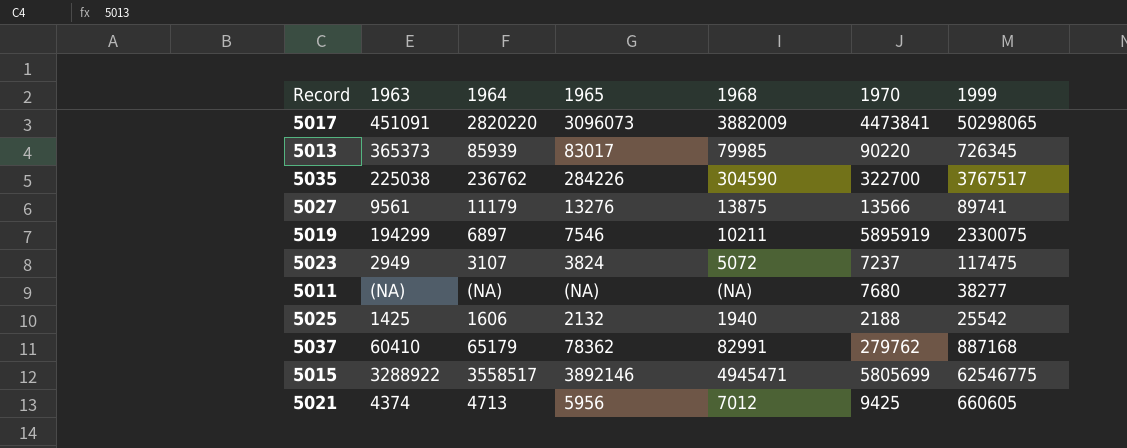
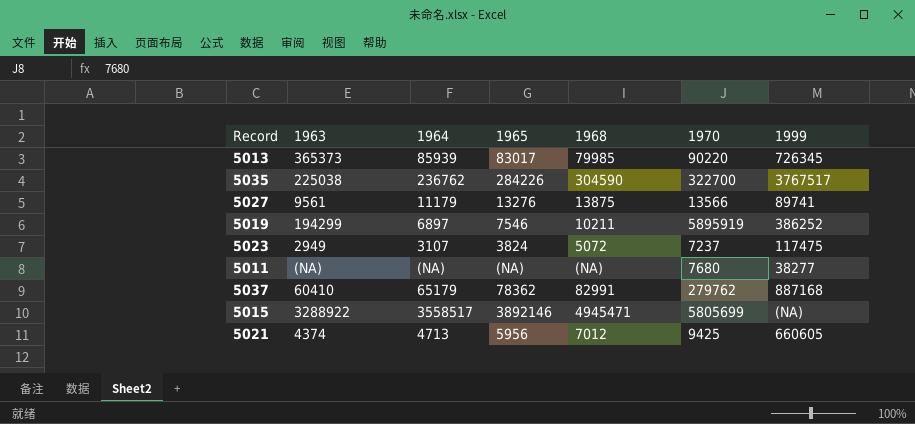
row 5017: 451091 | 2820220 | 3096073 | 3882009 | 4473841 | 50298065 -> none
row 5025: 1425 | 1606 | 2132 | 1940 | 2188 | 25542 -> none
5019 | 1999: 2330075 -> 386252
5015 | 1999: 62546775 -> (NA)

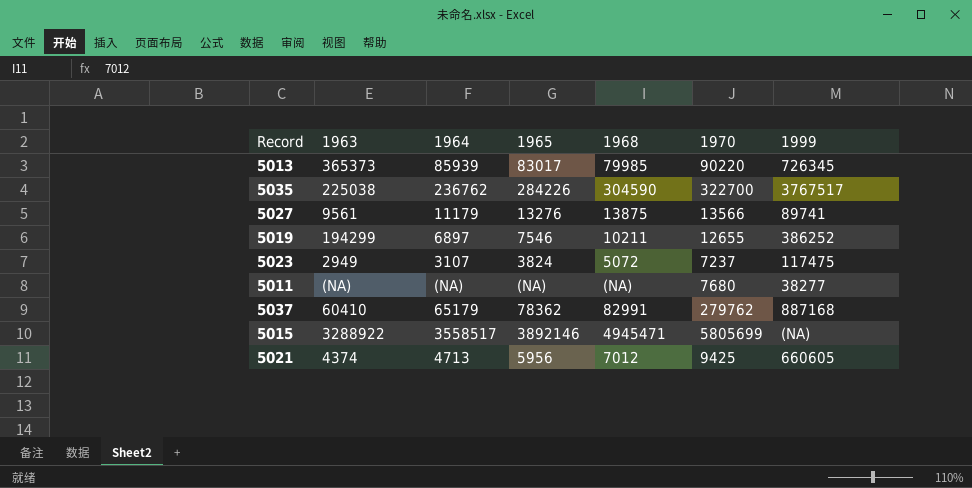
5019 | 1970: 5895919 -> 12655

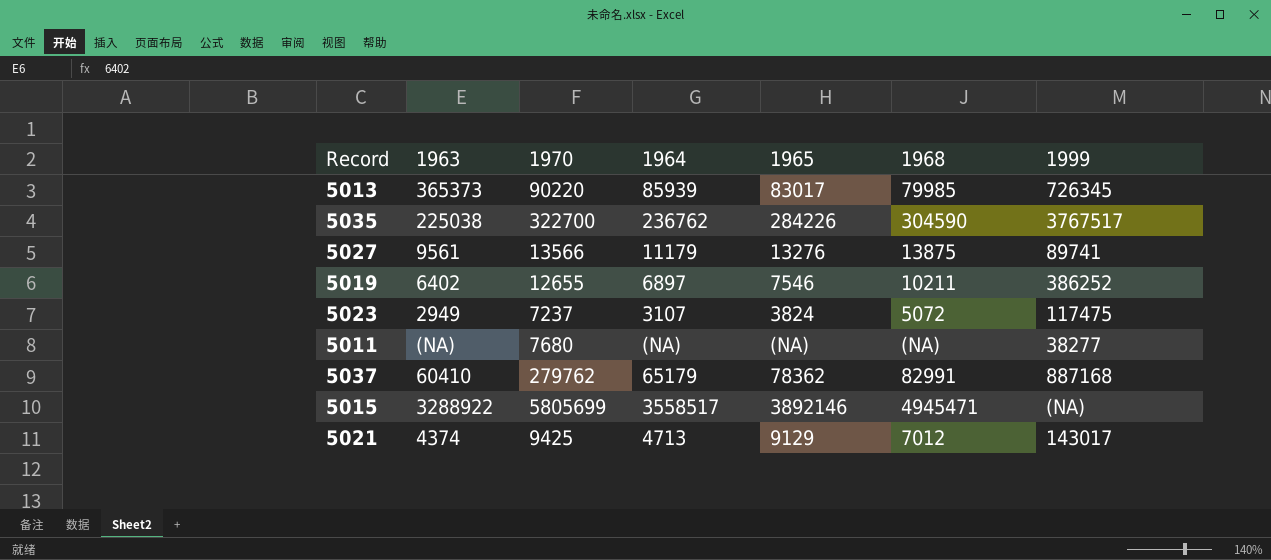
column 1970 | position: 6 -> 3
5019 | 1963: 194299 -> 6402
5021 | 1965: 5956 -> 9129
5021 | 1999: 660605 -> 143017

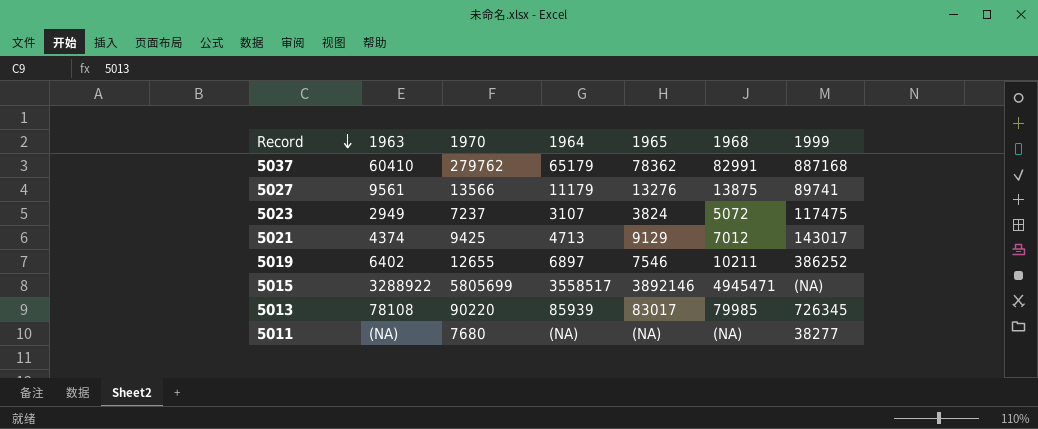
row order: none -> Record descending
row 5035: 225038 | 322700 | 236762 | 284226 | 304590 | 3767517 -> none
5013 | 1963: 365373 -> 78108

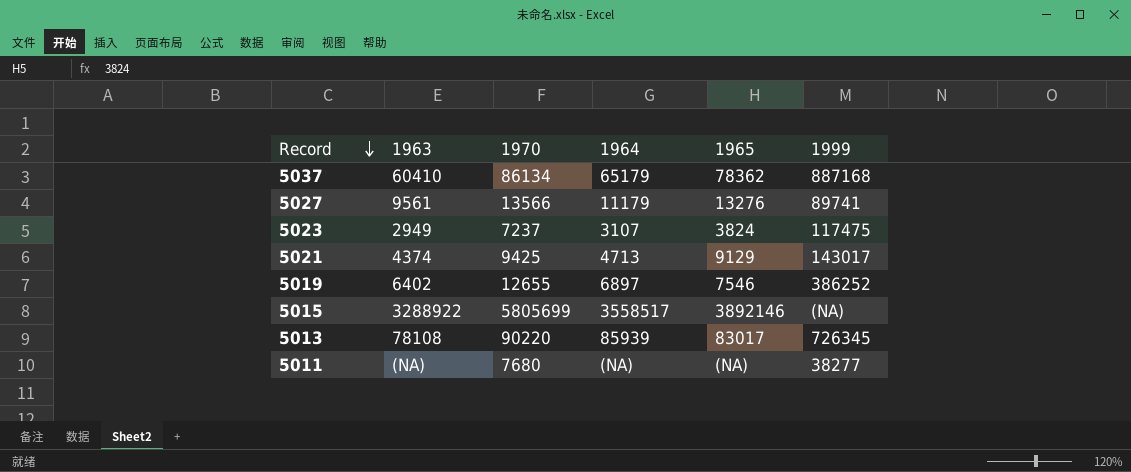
column 1968 | position: 6 -> none
5037 | 1970: 279762 -> 86134

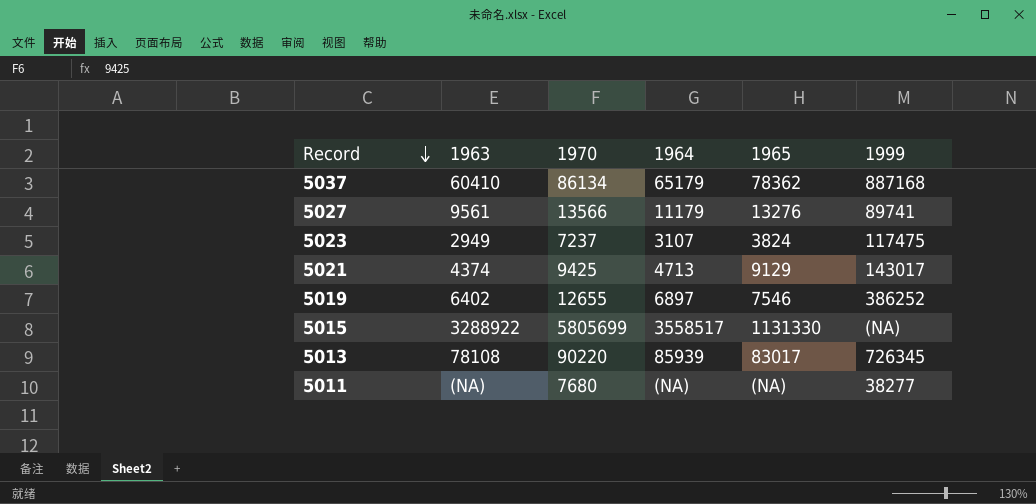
5015 | 1965: 3892146 -> 1131330

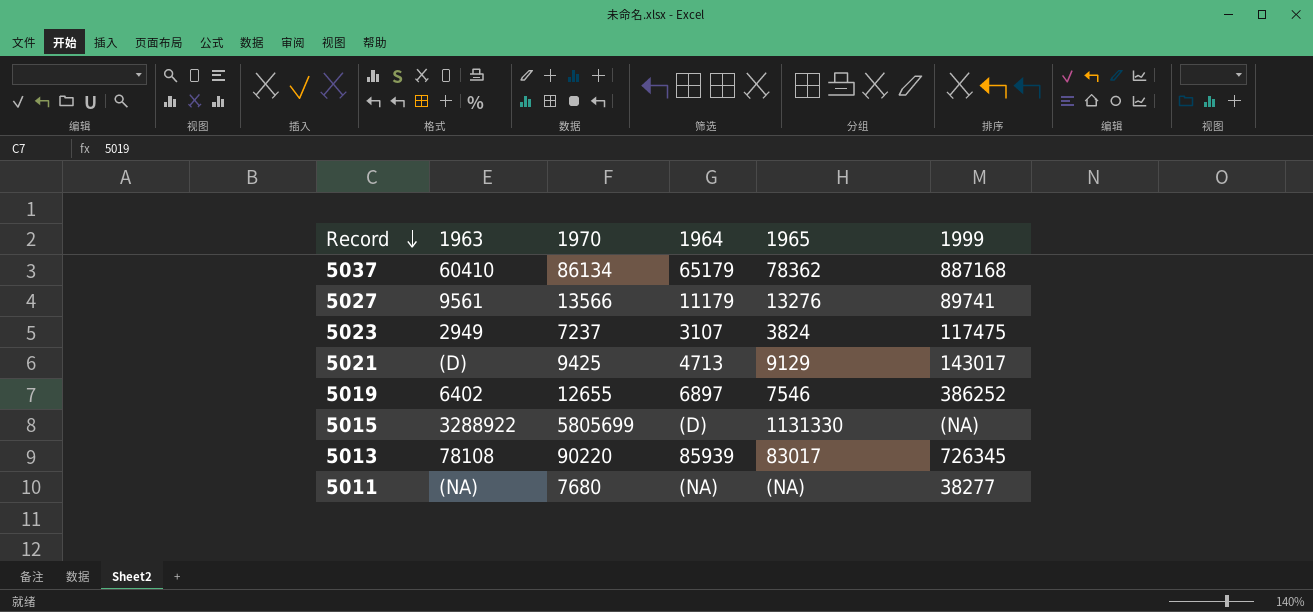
5021 | 1963: 4374 -> (D)
5015 | 1964: 3558517 -> (D)

